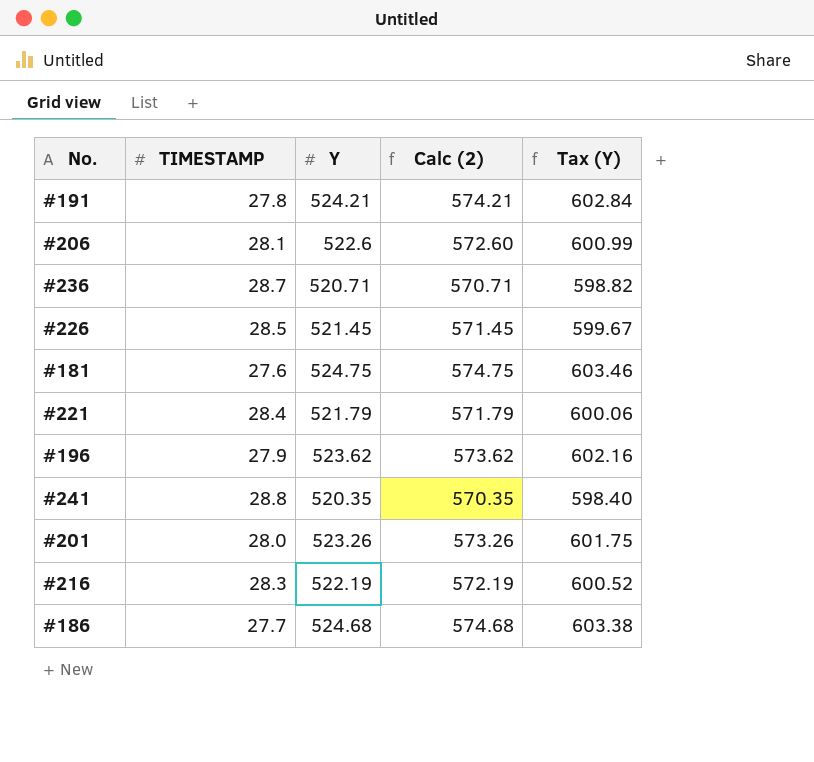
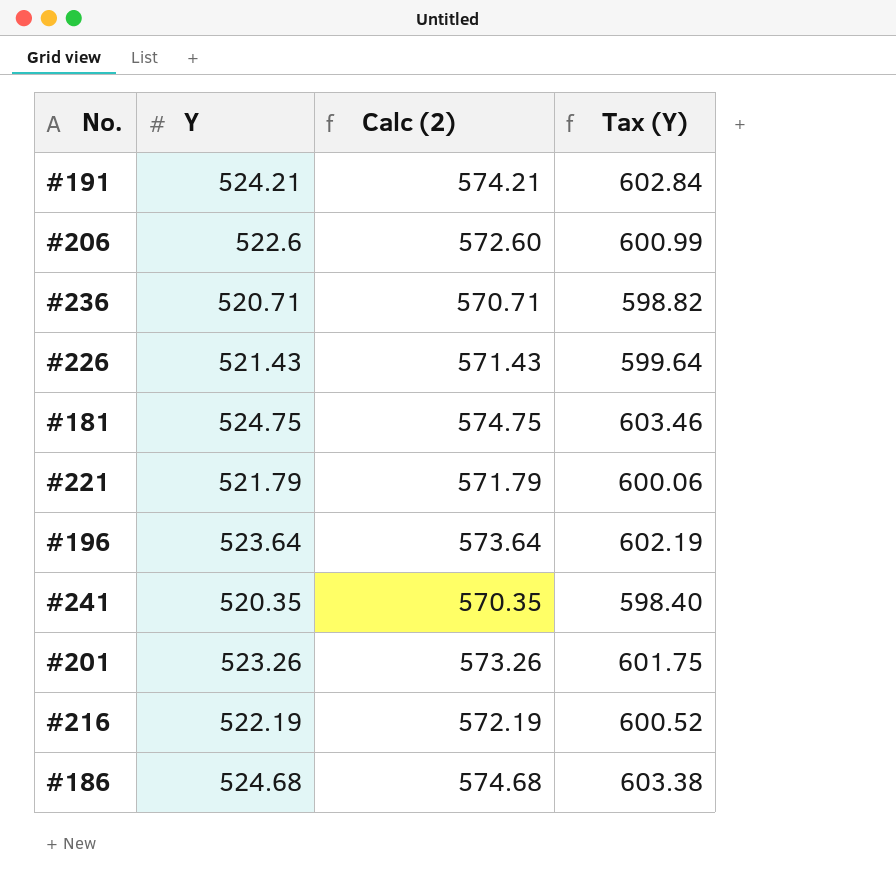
column TIMESTAMP | position: 2 -> none
#226 | Y: 521.45 -> 521.43
#226 | Calc (2): 571.45 -> 571.43
#226 | Tax (Y): 599.67 -> 599.64
#196 | Y: 523.62 -> 523.64
#196 | Calc (2): 573.62 -> 573.64
#196 | Tax (Y): 602.16 -> 602.19

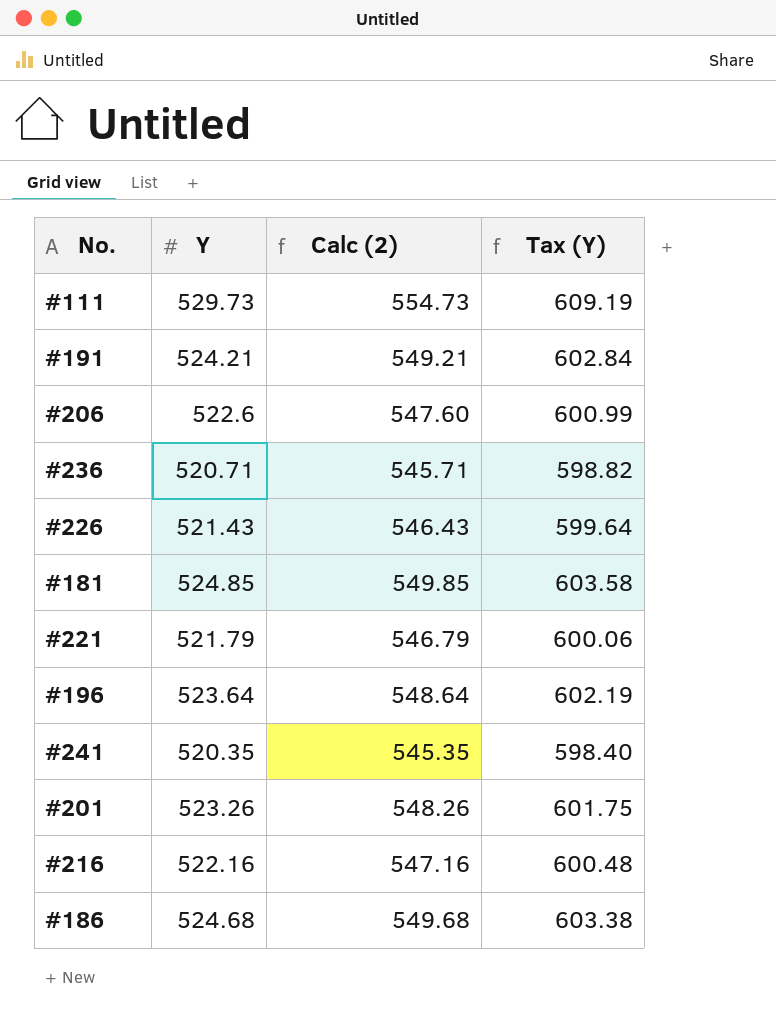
column Calc (2) | formula: [Y] + 50 -> [Y] + 25
row #111: none -> 529.73 | 554.73 | 609.19
#181 | Y: 524.75 -> 524.85
#181 | Tax (Y): 603.46 -> 603.58
#216 | Y: 522.19 -> 522.16
#216 | Tax (Y): 600.52 -> 600.48

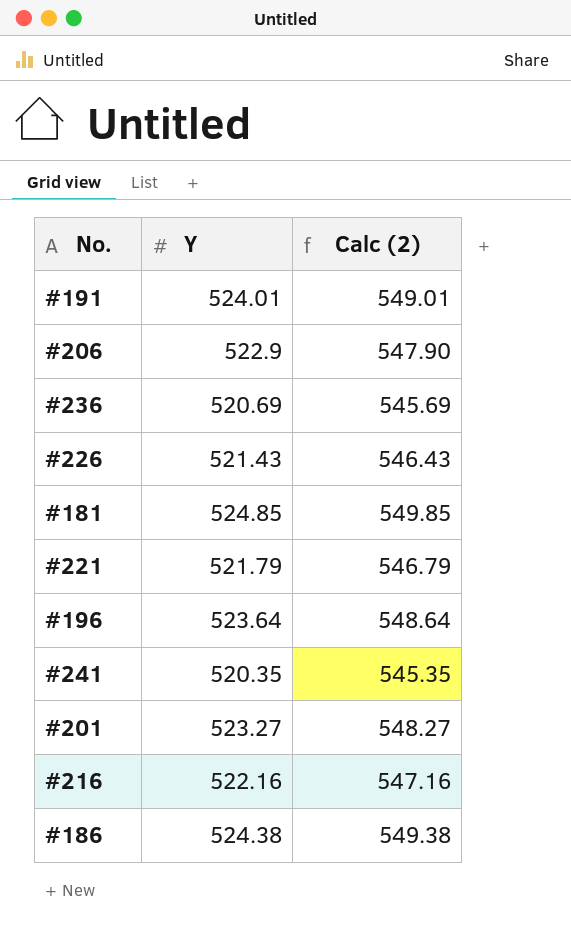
column Tax (Y) | formula: [Y] * 1.15 -> none
row #111: 529.73 | 554.73 | 609.19 -> none
#191 | Y: 524.21 -> 524.01
#191 | Calc (2): 549.21 -> 549.01
#206 | Y: 522.6 -> 522.9
#206 | Calc (2): 547.60 -> 547.90
#236 | Y: 520.71 -> 520.69
#236 | Calc (2): 545.71 -> 545.69
#201 | Y: 523.26 -> 523.27
#201 | Calc (2): 548.26 -> 548.27
#186 | Y: 524.68 -> 524.38
#186 | Calc (2): 549.68 -> 549.38

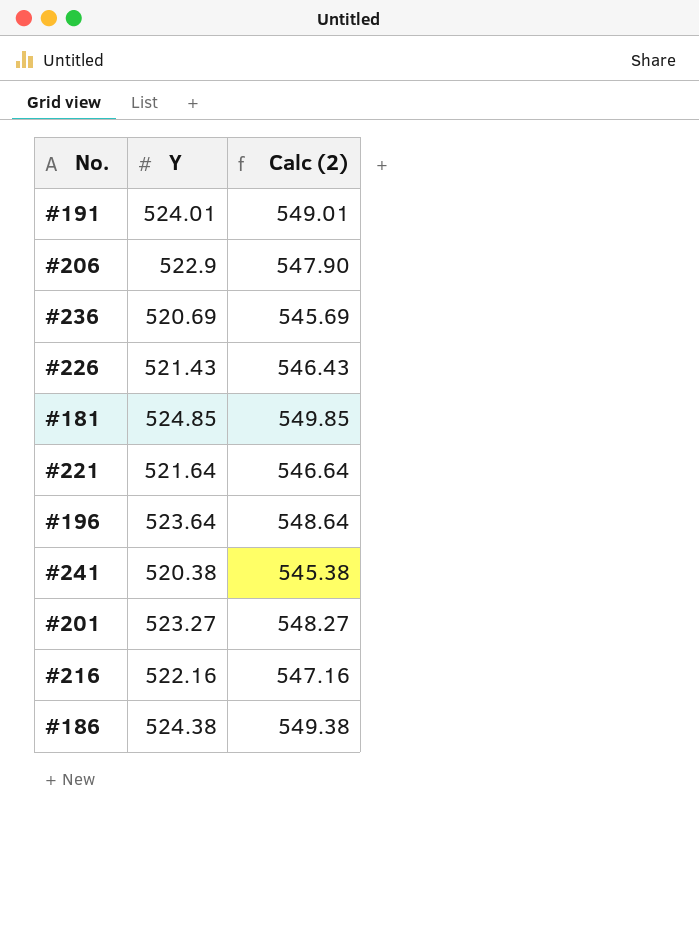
#221 | Y: 521.79 -> 521.64
#221 | Calc (2): 546.79 -> 546.64
#241 | Y: 520.35 -> 520.38
#241 | Calc (2): 545.35 -> 545.38

